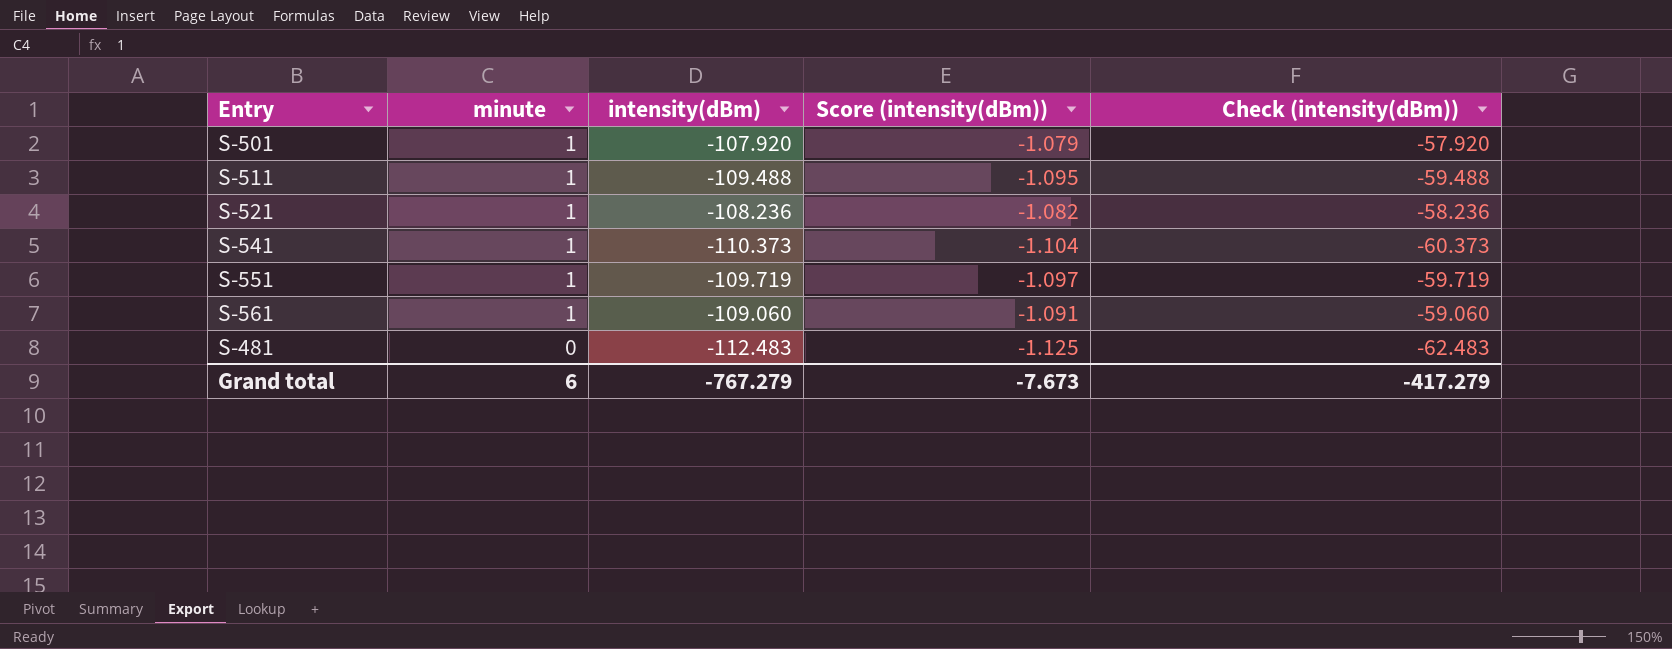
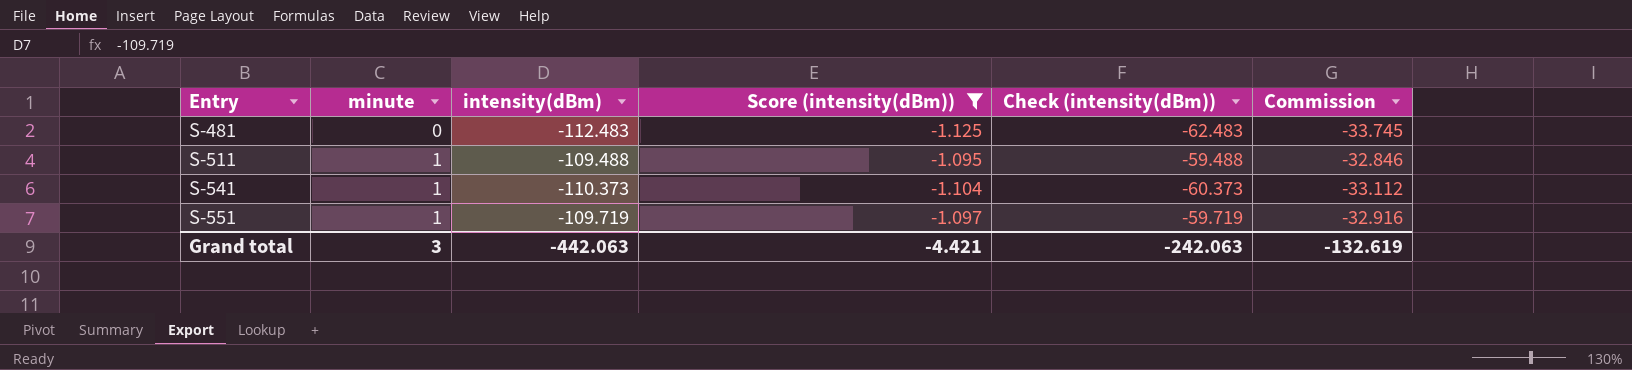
filter: none -> Score (intensity(dBm)) <= -1.095
row order: minute descending -> Entry ascending
column Commission | formula: none -> [intensity(dBm)] * 0.3
Grand total | minute: 6 -> 3
Grand total | intensity(dBm): -767.279 -> -442.063
Grand total | Score (intensity(dBm)): -7.673 -> -4.421
Grand total | Check (intensity(dBm)): -417.279 -> -242.063

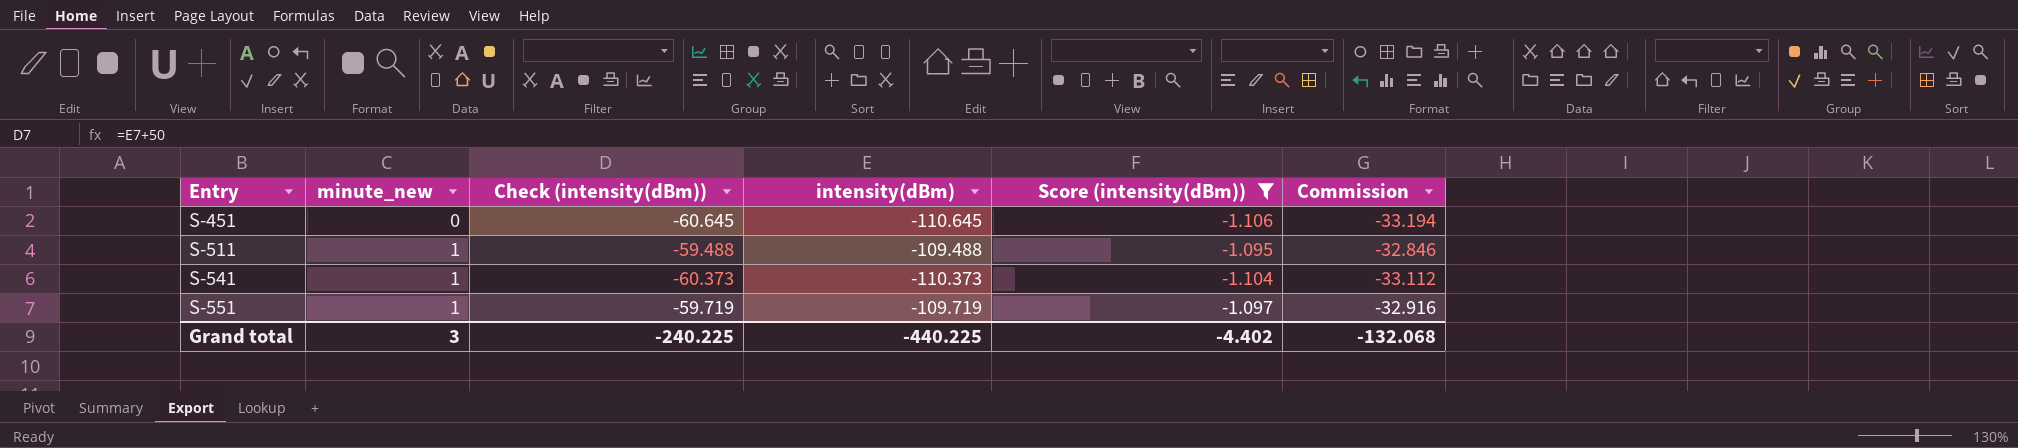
column name: minute -> minute_new
column Check (intensity(dBm)) | position: 5 -> 3
row S-481: 0 | -112.483 | -1.125 | -62.483 | -33.745 -> none
row S-451: none -> 0 | -60.645 | -110.645 | -1.106 | -33.194
Grand total | Check (intensity(dBm)): -242.063 -> -240.225
Grand total | intensity(dBm): -442.063 -> -440.225
Grand total | Score (intensity(dBm)): -4.421 -> -4.402
Grand total | Commission: -132.619 -> -132.068

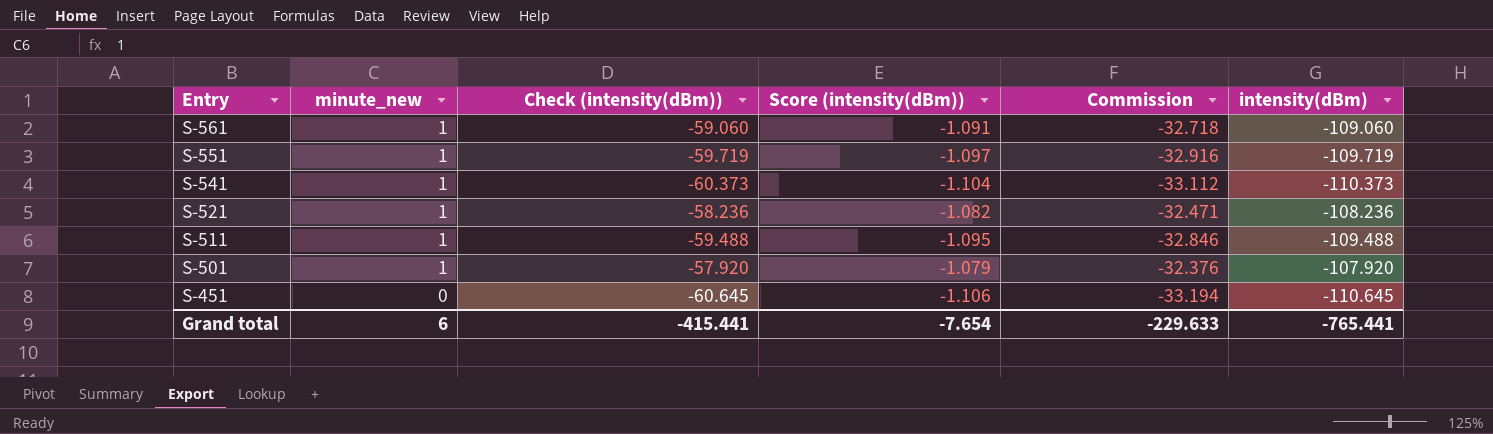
filter: Score (intensity(dBm)) <= -1.095 -> none
row order: Entry ascending -> Entry descending
column intensity(dBm) | position: 4 -> 6
Grand total | minute_new: 3 -> 6
Grand total | Check (intensity(dBm)): -240.225 -> -415.441
Grand total | Score (intensity(dBm)): -4.402 -> -7.654
Grand total | Commission: -132.068 -> -229.633
Grand total | intensity(dBm): -440.225 -> -765.441

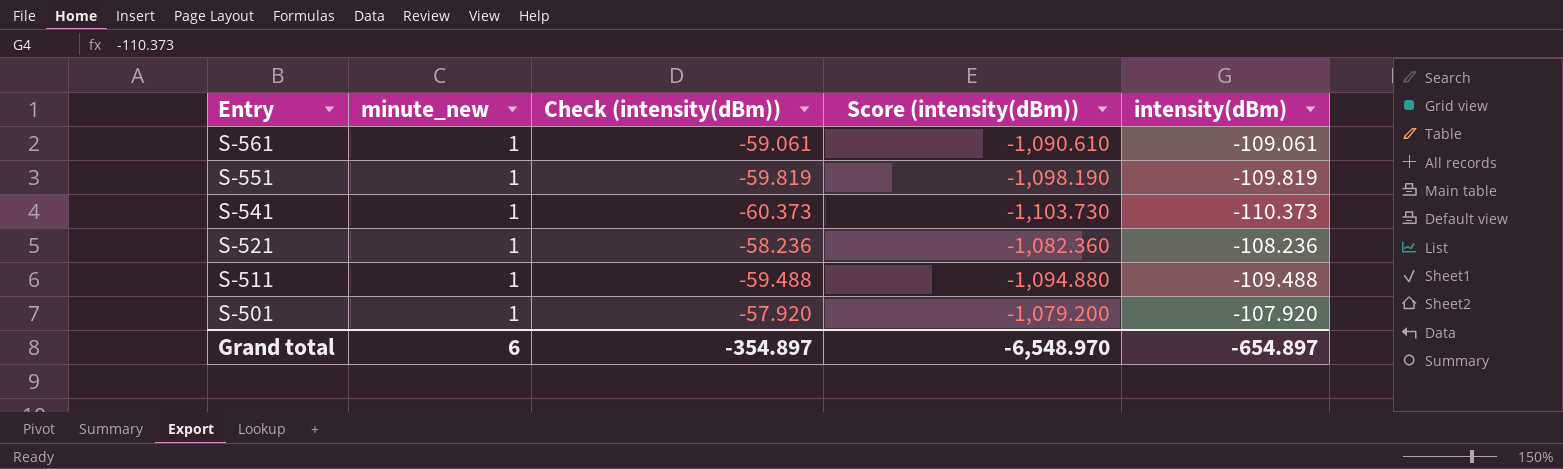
column Commission | formula: [intensity(dBm)] * 0.3 -> none
column Score (intensity(dBm)) | formula: [intensity(dBm)] * 0.01 -> [intensity(dBm)] * 10
row S-451: 0 | -60.645 | -1.106 | -33.194 | -110.645 -> none
S-561 | Check (intensity(dBm)): -59.060 -> -59.061
S-561 | intensity(dBm): -109.060 -> -109.061
S-551 | Check (intensity(dBm)): -59.719 -> -59.819
S-551 | intensity(dBm): -109.719 -> -109.819
Grand total | Check (intensity(dBm)): -415.441 -> -354.897
Grand total | Score (intensity(dBm)): -7.654 -> -6,548.970
Grand total | intensity(dBm): -765.441 -> -654.897

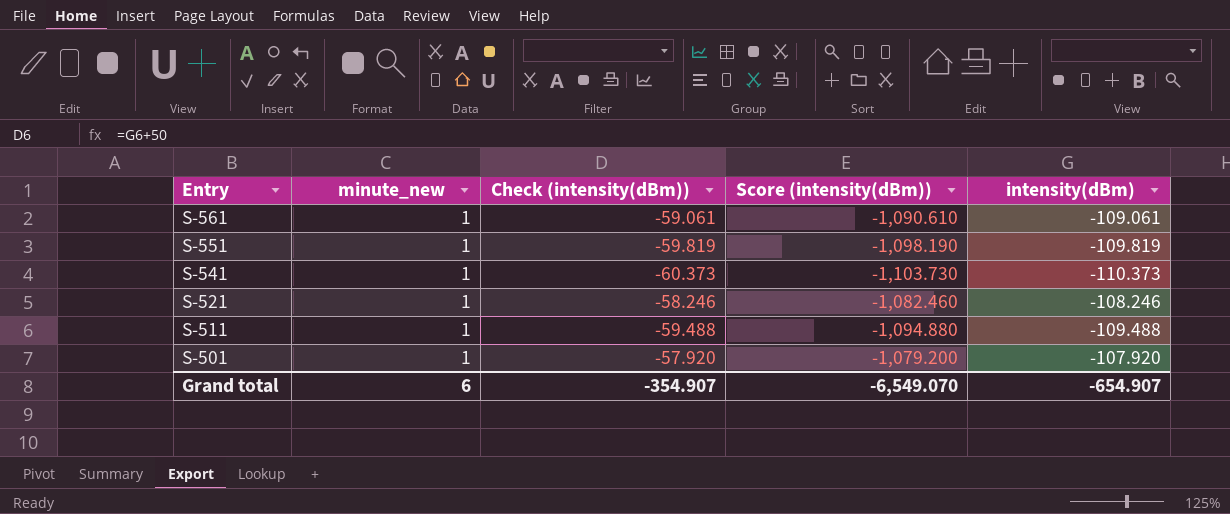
S-521 | Check (intensity(dBm)): -58.236 -> -58.246
S-521 | Score (intensity(dBm)): -1,082.360 -> -1,082.460
S-521 | intensity(dBm): -108.236 -> -108.246
Grand total | Check (intensity(dBm)): -354.897 -> -354.907
Grand total | Score (intensity(dBm)): -6,548.970 -> -6,549.070
Grand total | intensity(dBm): -654.897 -> -654.907

